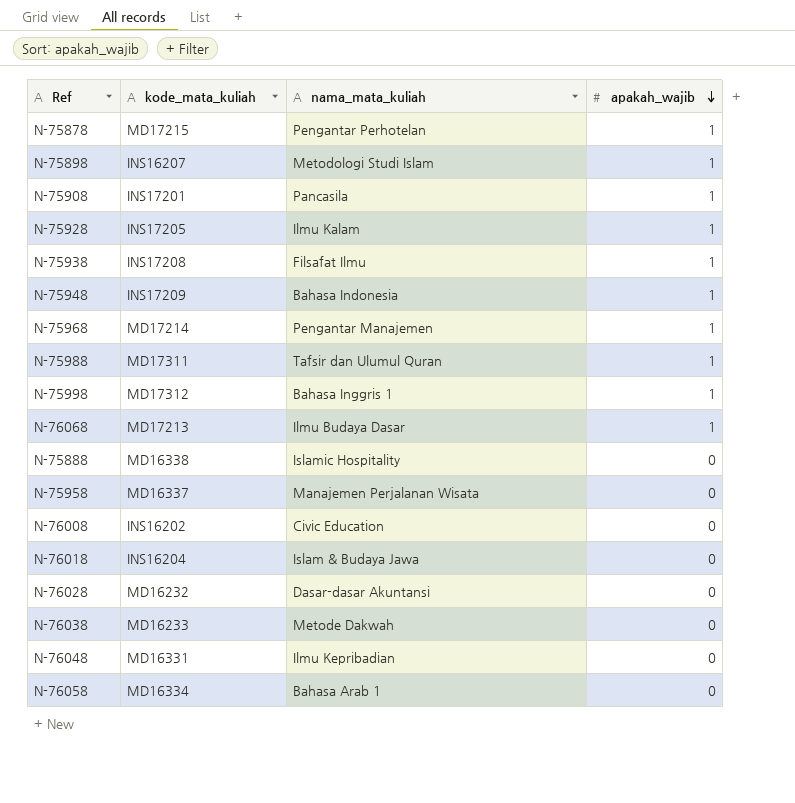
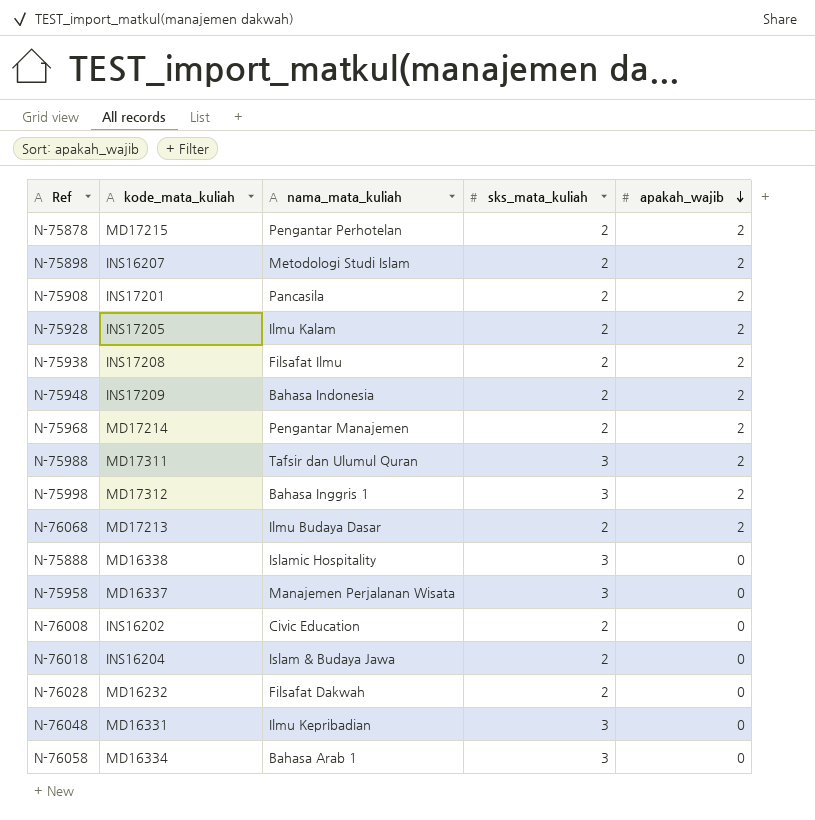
column sks_mata_kuliah | position: none -> 4
row N-76038: MD16233 | Metode Dakwah | 0 -> none
N-75878 | apakah_wajib: 1 -> 2
N-75898 | apakah_wajib: 1 -> 2
N-75908 | apakah_wajib: 1 -> 2
N-75928 | apakah_wajib: 1 -> 2
N-75938 | apakah_wajib: 1 -> 2
N-75948 | apakah_wajib: 1 -> 2
N-75968 | apakah_wajib: 1 -> 2
N-75988 | apakah_wajib: 1 -> 2
N-75998 | apakah_wajib: 1 -> 2
N-76068 | apakah_wajib: 1 -> 2
N-76028 | nama_mata_kuliah: Dasar-dasar Akuntansi -> Filsafat Dakwah

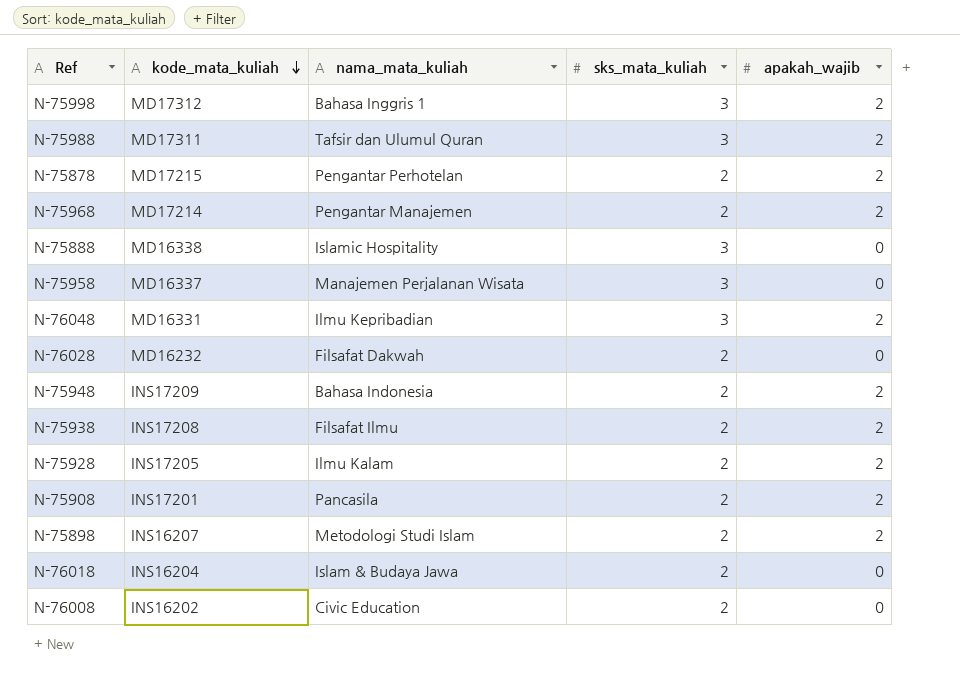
row order: apakah_wajib descending -> kode_mata_kuliah descending
row N-76068: MD17213 | Ilmu Budaya Dasar | 2 | 2 -> none
row N-76058: MD16334 | Bahasa Arab 1 | 3 | 0 -> none
N-76048 | apakah_wajib: 0 -> 2

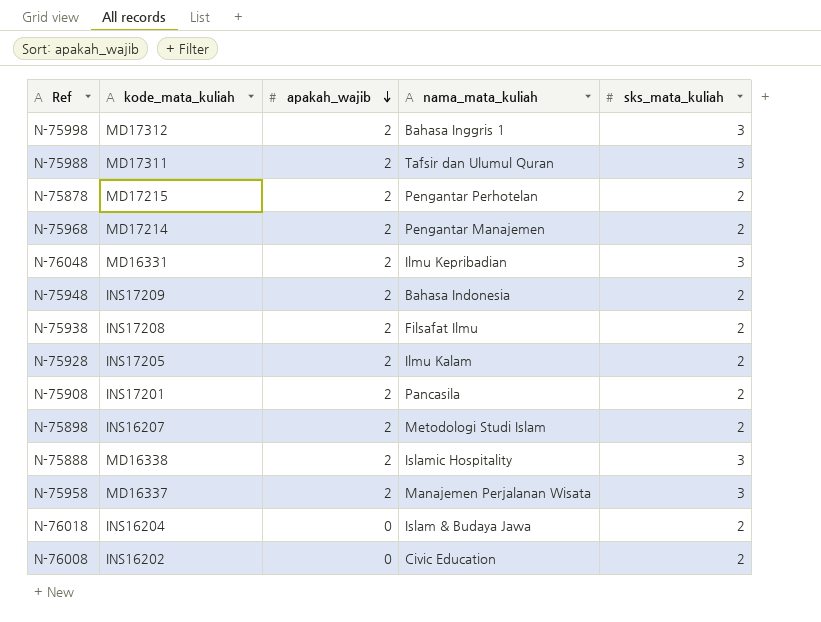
row order: kode_mata_kuliah descending -> apakah_wajib descending
column apakah_wajib | position: 5 -> 3
row N-76028: MD16232 | Filsafat Dakwah | 2 | 0 -> none
N-75888 | apakah_wajib: 0 -> 2
N-75958 | apakah_wajib: 0 -> 2

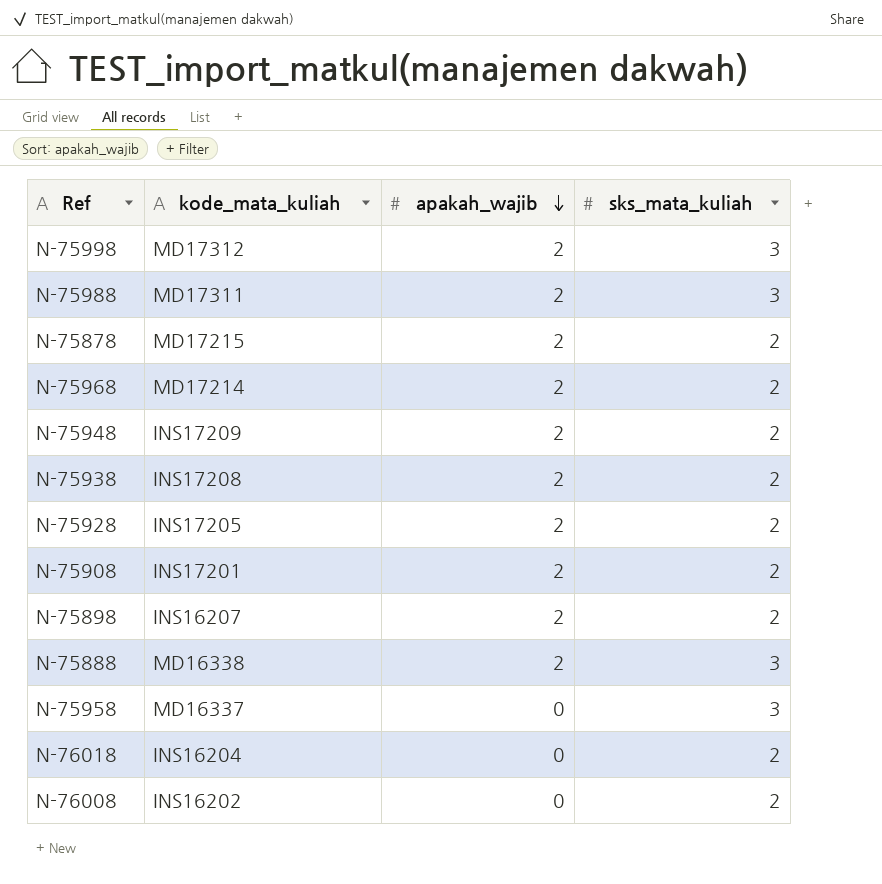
column nama_mata_kuliah | position: 4 -> none
row N-76048: MD16331 | 2 | Ilmu Kepribadian | 3 -> none
N-75958 | apakah_wajib: 2 -> 0

